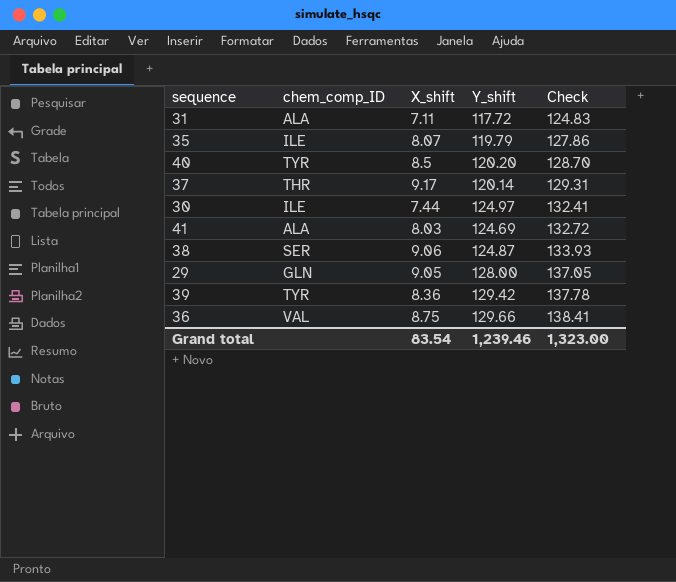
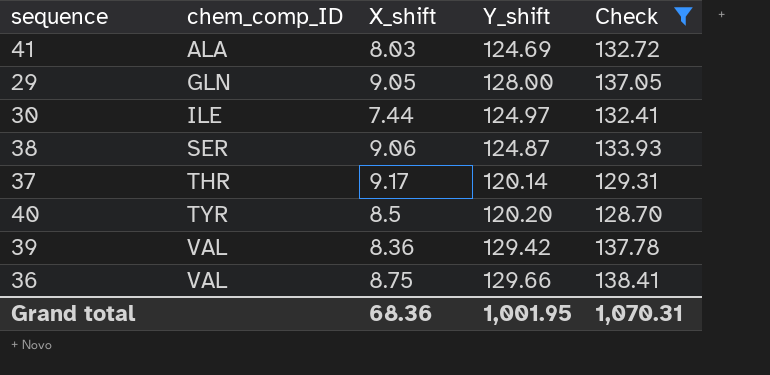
filter: none -> Check >= 128.70
row order: Check ascending -> chem_comp_ID ascending
39 | chem_comp_ID: TYR -> VAL
Grand total | X_shift: 83.54 -> 68.36
Grand total | Y_shift: 1,239.46 -> 1,001.95
Grand total | Check: 1,323.00 -> 1,070.31

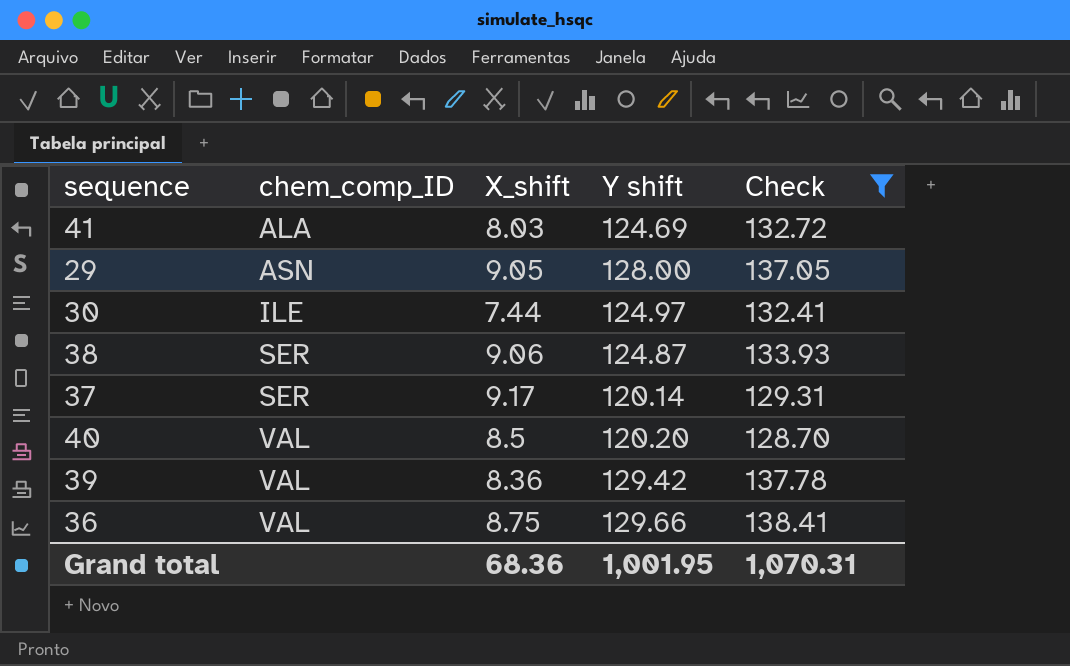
column name: Y_shift -> Y shift
29 | chem_comp_ID: GLN -> ASN
37 | chem_comp_ID: THR -> SER
40 | chem_comp_ID: TYR -> VAL

